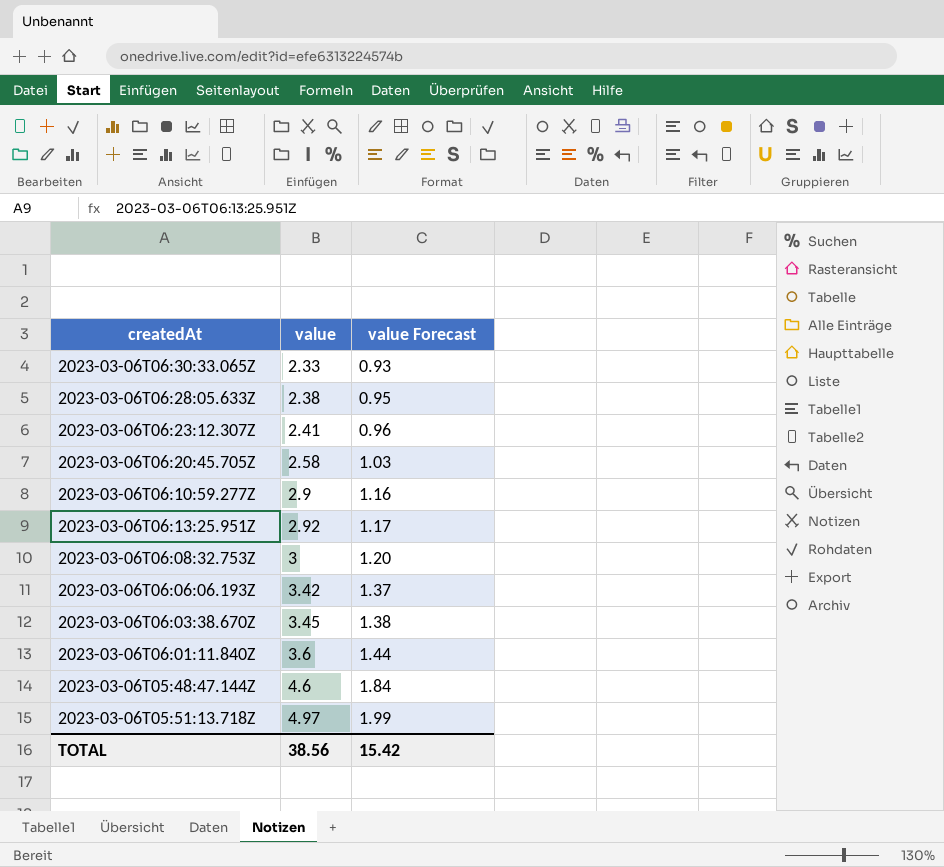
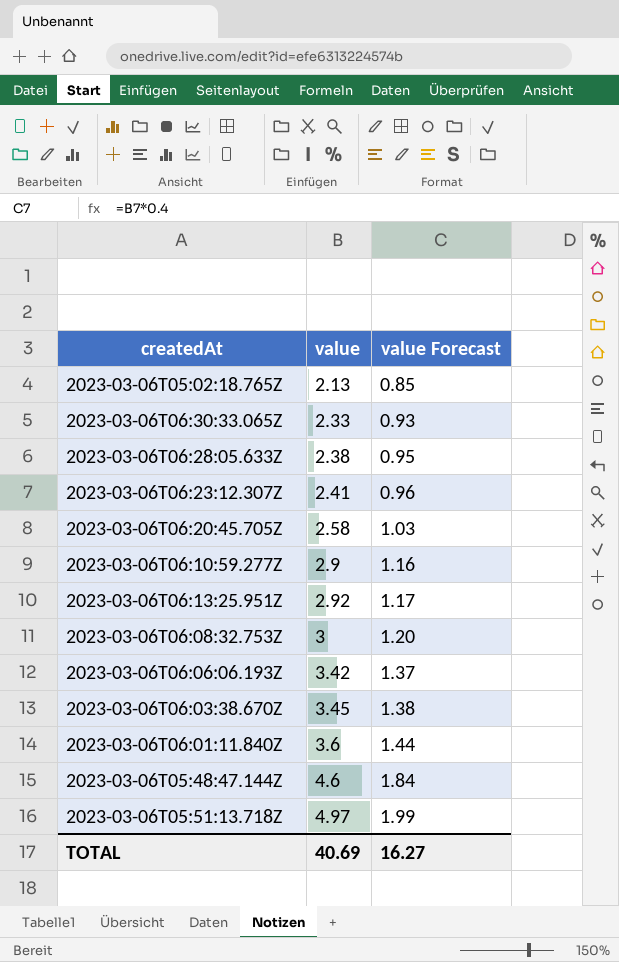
row 2023-03-06T05:02:18.765Z: none -> 2.13 | 0.85
TOTAL | value: 38.56 -> 40.69
TOTAL | value Forecast: 15.42 -> 16.27

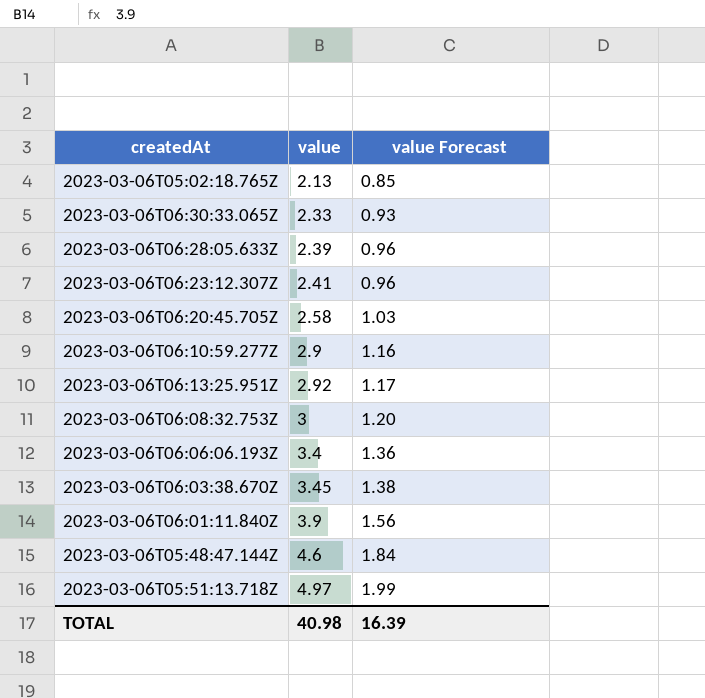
2023-03-06T06:28:05.633Z | value: 2.38 -> 2.39
2023-03-06T06:28:05.633Z | value Forecast: 0.95 -> 0.96
2023-03-06T06:06:06.193Z | value: 3.42 -> 3.4
2023-03-06T06:06:06.193Z | value Forecast: 1.37 -> 1.36
2023-03-06T06:01:11.840Z | value: 3.6 -> 3.9
2023-03-06T06:01:11.840Z | value Forecast: 1.44 -> 1.56
TOTAL | value: 40.69 -> 40.98
TOTAL | value Forecast: 16.27 -> 16.39

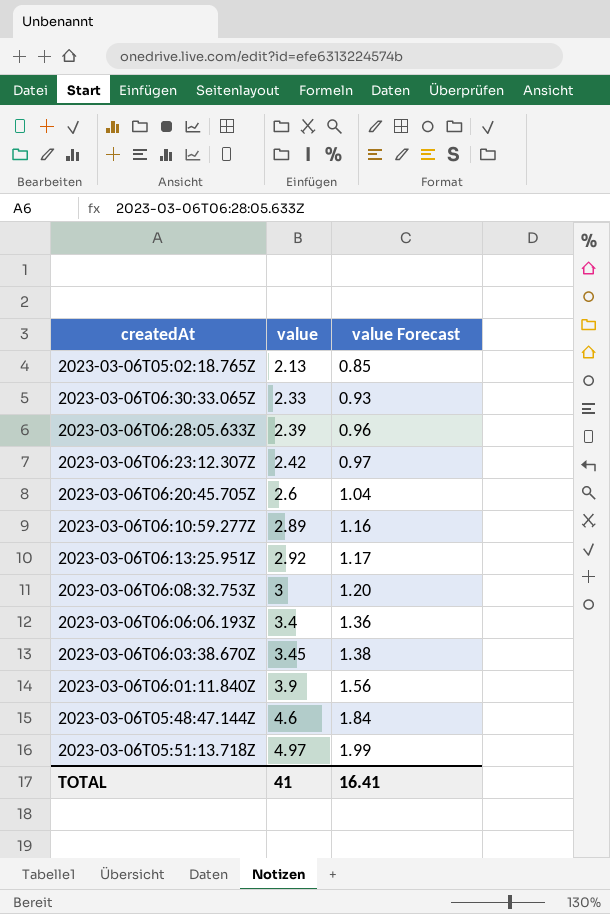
2023-03-06T06:23:12.307Z | value: 2.41 -> 2.42
2023-03-06T06:23:12.307Z | value Forecast: 0.96 -> 0.97
2023-03-06T06:20:45.705Z | value: 2.58 -> 2.6
2023-03-06T06:20:45.705Z | value Forecast: 1.03 -> 1.04
2023-03-06T06:10:59.277Z | value: 2.9 -> 2.89
TOTAL | value: 40.98 -> 41
TOTAL | value Forecast: 16.39 -> 16.41

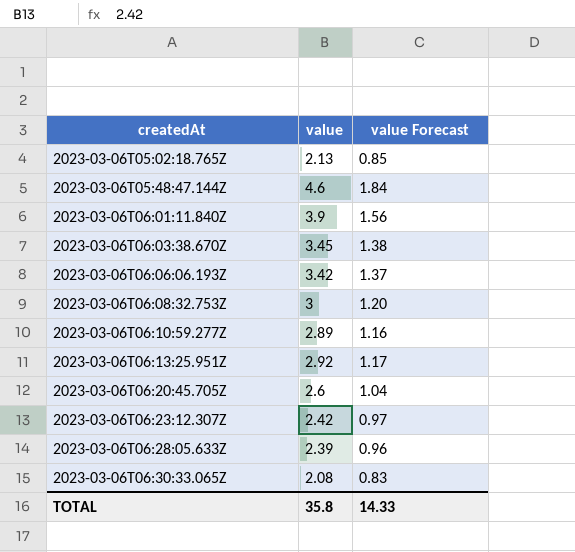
row order: value ascending -> createdAt ascending
row 2023-03-06T05:51:13.718Z: 4.97 | 1.99 -> none
2023-03-06T06:06:06.193Z | value: 3.4 -> 3.42
2023-03-06T06:06:06.193Z | value Forecast: 1.36 -> 1.37
2023-03-06T06:30:33.065Z | value: 2.33 -> 2.08
2023-03-06T06:30:33.065Z | value Forecast: 0.93 -> 0.83
TOTAL | value: 41 -> 35.8
TOTAL | value Forecast: 16.41 -> 14.33

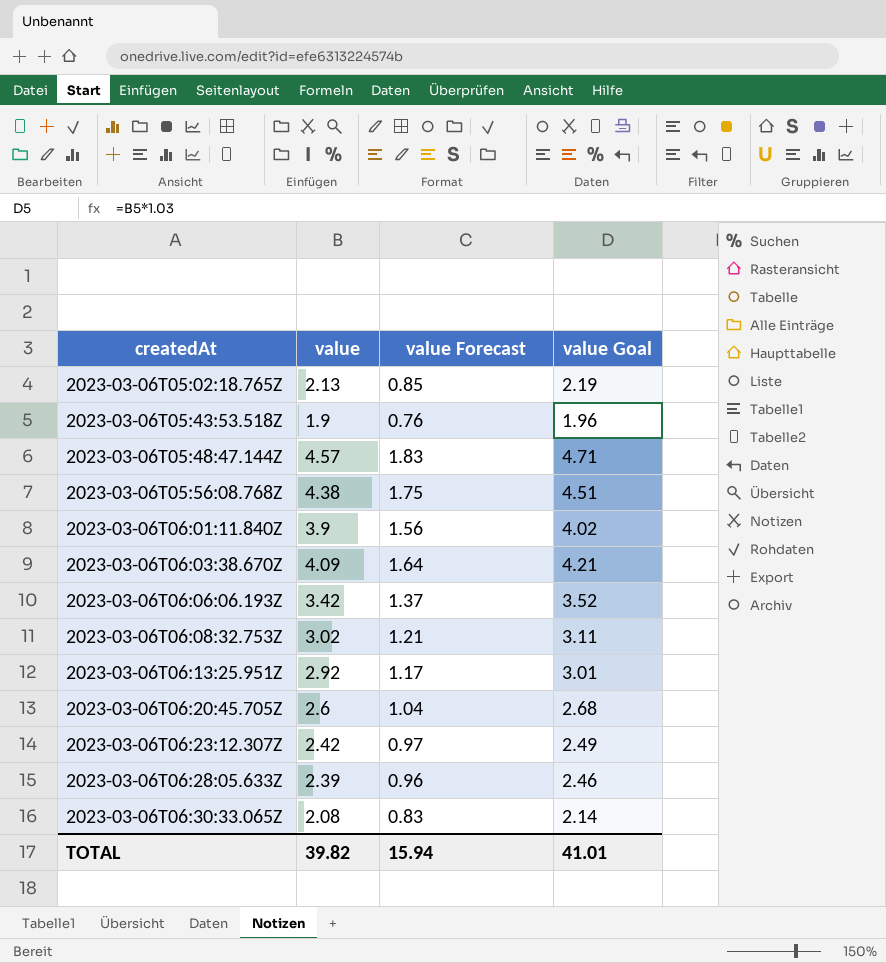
column value Goal | formula: none -> [value] * 1.03
row 2023-03-06T06:10:59.277Z: 2.89 | 1.16 -> none
row 2023-03-06T05:43:53.518Z: none -> 1.9 | 0.76 | 1.96
2023-03-06T05:48:47.144Z | value: 4.6 -> 4.57
2023-03-06T05:48:47.144Z | value Forecast: 1.84 -> 1.83
row 2023-03-06T05:56:08.768Z: none -> 4.38 | 1.75 | 4.51
2023-03-06T06:03:38.670Z | value: 3.45 -> 4.09
2023-03-06T06:03:38.670Z | value Forecast: 1.38 -> 1.64
2023-03-06T06:08:32.753Z | value: 3 -> 3.02
2023-03-06T06:08:32.753Z | value Forecast: 1.20 -> 1.21
TOTAL | value: 35.8 -> 39.82
TOTAL | value Forecast: 14.33 -> 15.94

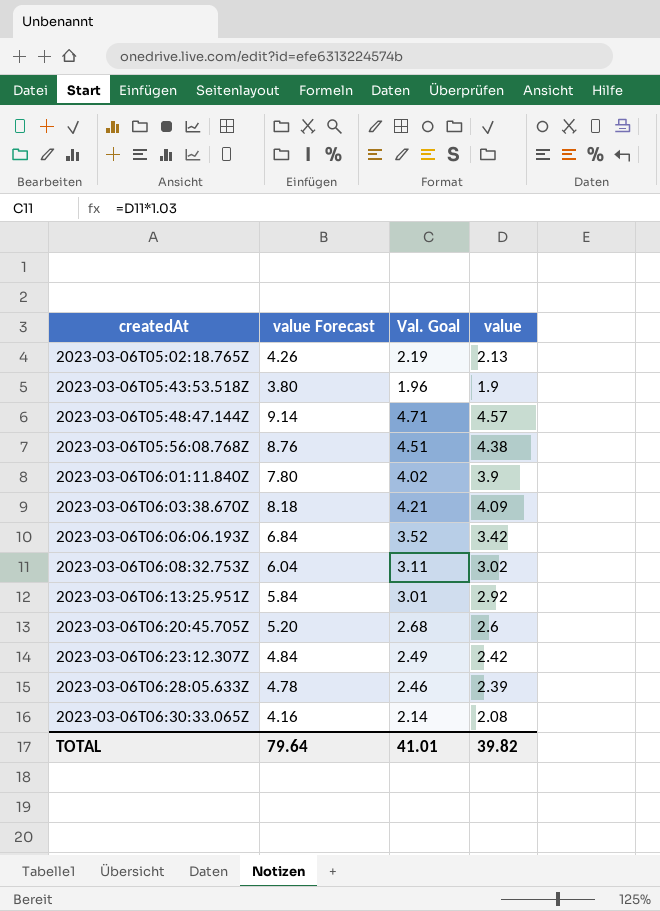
column value Forecast | formula: [value] * 0.4 -> [value] * 2
column name: value Goal -> Val. Goal
column value | position: 2 -> 4
TOTAL | value Forecast: 15.94 -> 79.64

